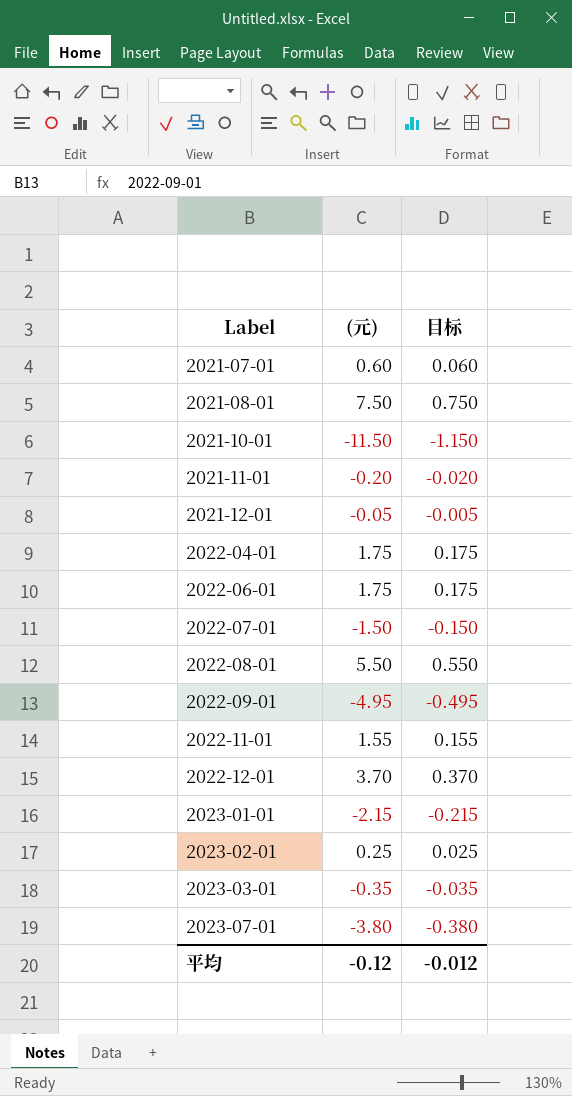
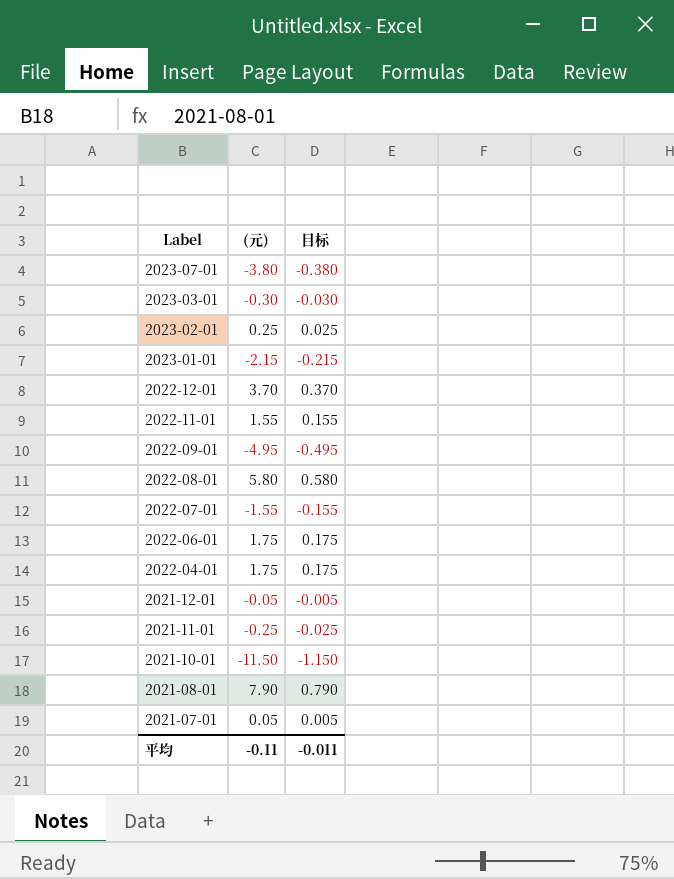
row order: Label ascending -> Label descending
2023-03-01 | (元): -0.35 -> -0.30
2023-03-01 | 目标: -0.035 -> -0.030
2022-08-01 | (元): 5.50 -> 5.80
2022-08-01 | 目标: 0.550 -> 0.580
2022-07-01 | (元): -1.50 -> -1.55
2022-07-01 | 目标: -0.150 -> -0.155
2021-11-01 | (元): -0.20 -> -0.25
2021-11-01 | 目标: -0.020 -> -0.025
2021-08-01 | (元): 7.50 -> 7.90
2021-08-01 | 目标: 0.750 -> 0.790
2021-07-01 | (元): 0.60 -> 0.05
2021-07-01 | 目标: 0.060 -> 0.005
平均 | (元): -0.12 -> -0.11
平均 | 目标: -0.012 -> -0.011

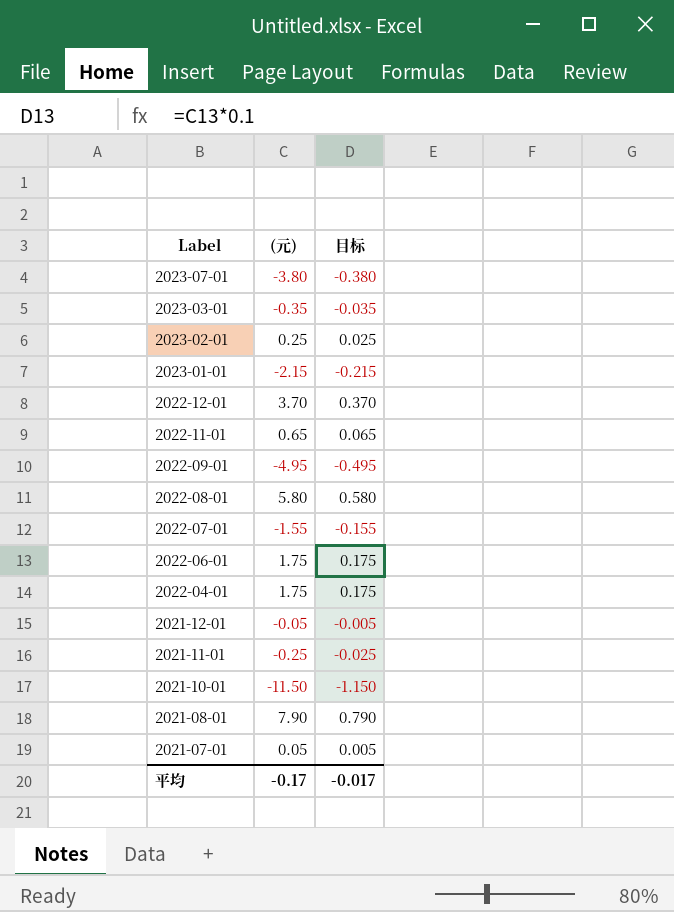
2023-03-01 | (元): -0.30 -> -0.35
2023-03-01 | 目标: -0.030 -> -0.035
2022-11-01 | (元): 1.55 -> 0.65
2022-11-01 | 目标: 0.155 -> 0.065
平均 | (元): -0.11 -> -0.17
平均 | 目标: -0.011 -> -0.017

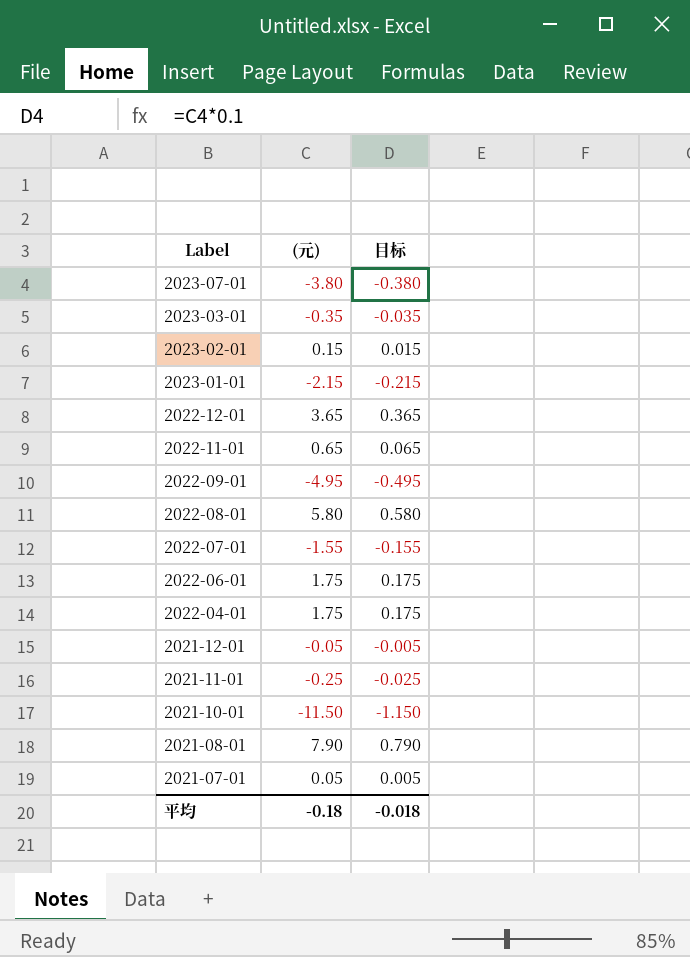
2023-02-01 | (元): 0.25 -> 0.15
2023-02-01 | 目标: 0.025 -> 0.015
2022-12-01 | (元): 3.70 -> 3.65
2022-12-01 | 目标: 0.370 -> 0.365
平均 | (元): -0.17 -> -0.18
平均 | 目标: -0.017 -> -0.018

